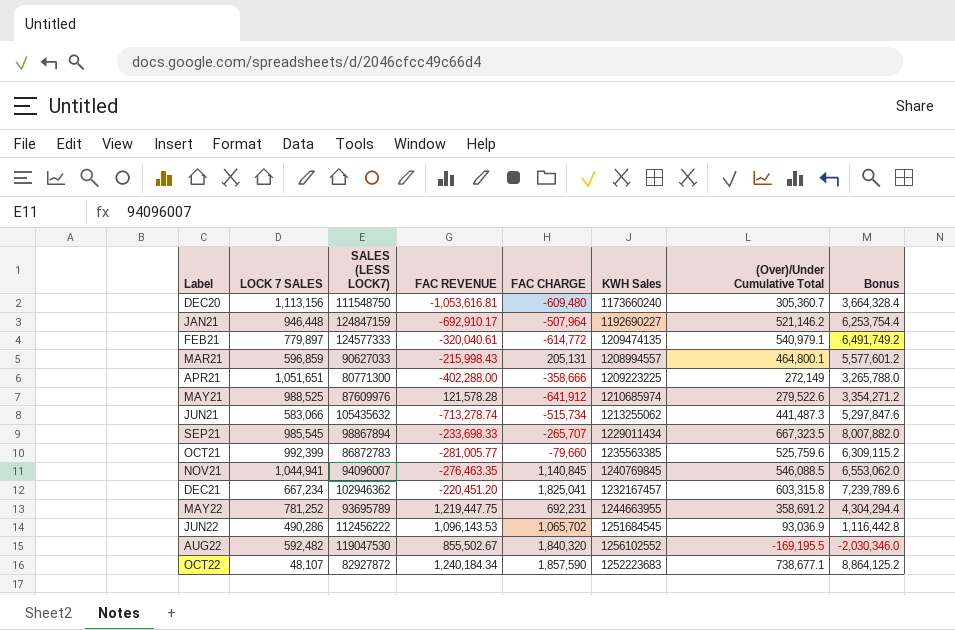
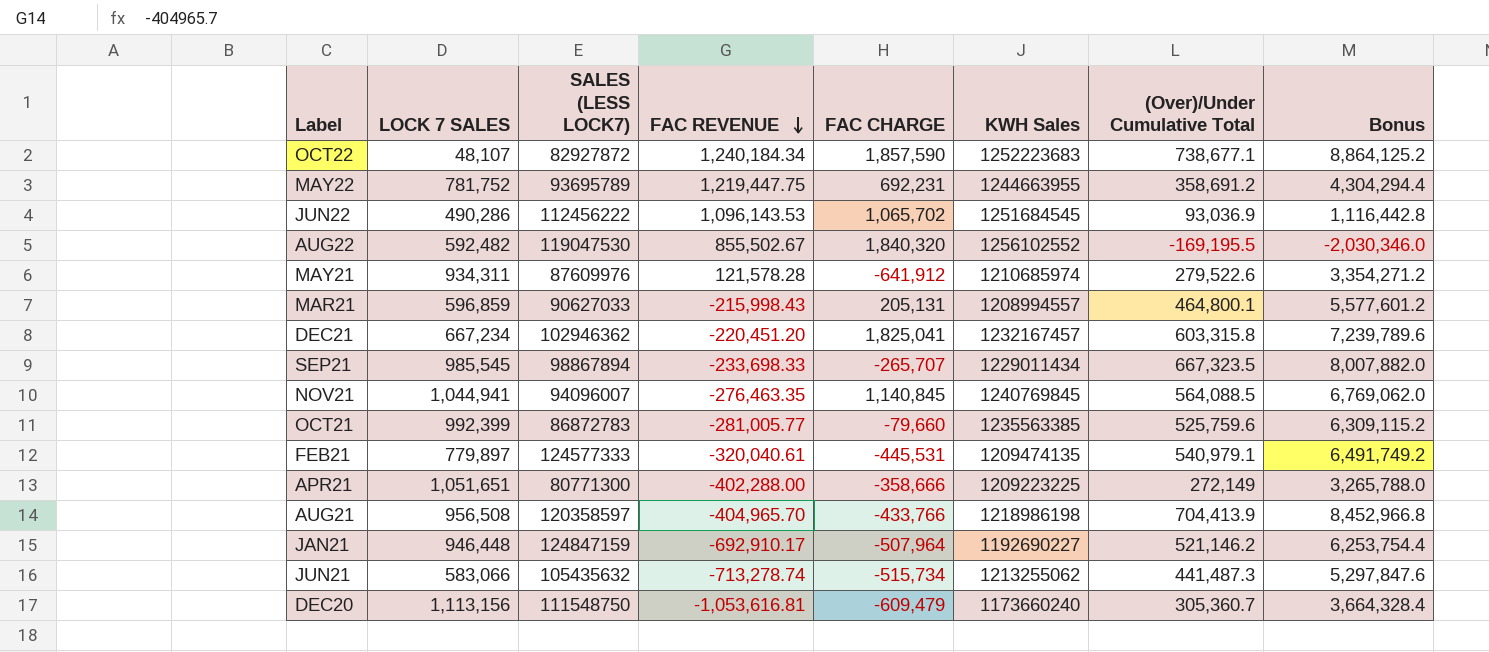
row order: none -> FAC REVENUE descending
MAY22 | LOCK 7 SALES: 781,252 -> 781,752
MAY21 | LOCK 7 SALES: 988,525 -> 934,311
NOV21 | (Over)/Under Cumulative Total: 546,088.5 -> 564,088.5
NOV21 | Bonus: 6,553,062.0 -> 6,769,062.0
FEB21 | FAC CHARGE: -614,772 -> -445,531
row AUG21: none -> 956,508 | 120358597 | -404,965.70 | -433,766 | 1218986198 | 704,413.9 | 8,452,966.8
DEC20 | FAC CHARGE: -609,480 -> -609,479

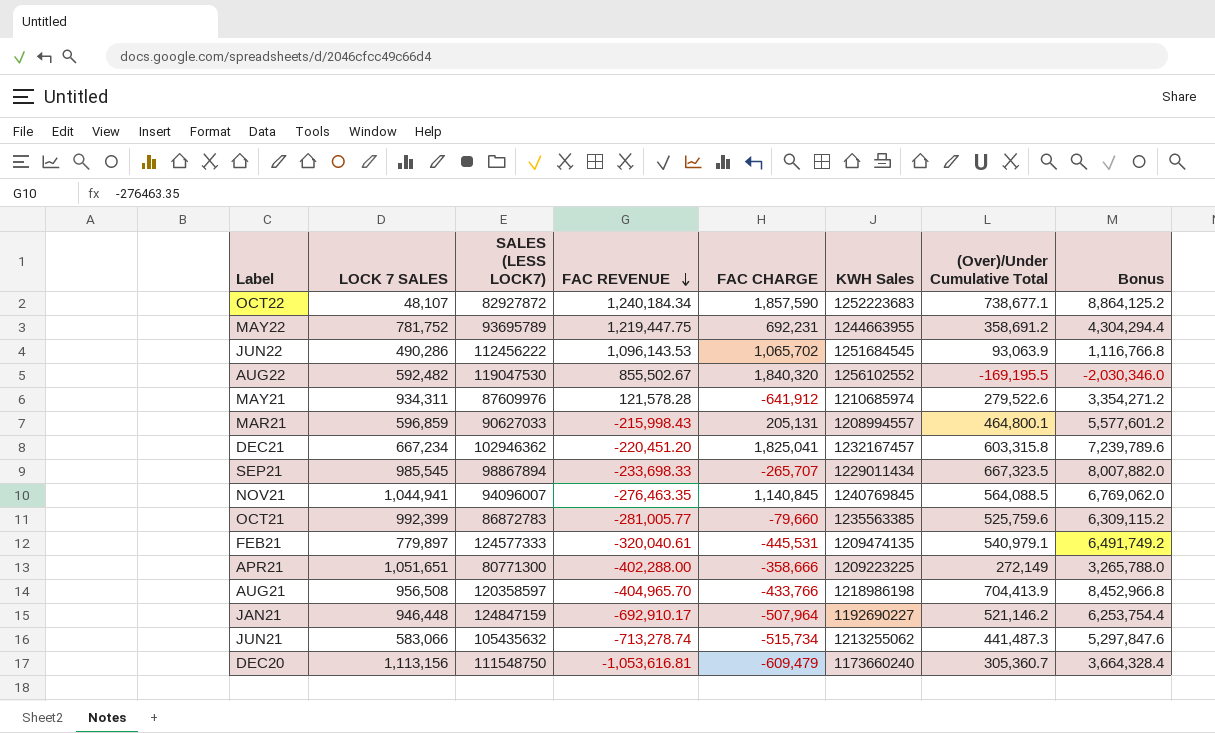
JUN22 | (Over)/Under Cumulative Total: 93,036.9 -> 93,063.9
JUN22 | Bonus: 1,116,442.8 -> 1,116,766.8

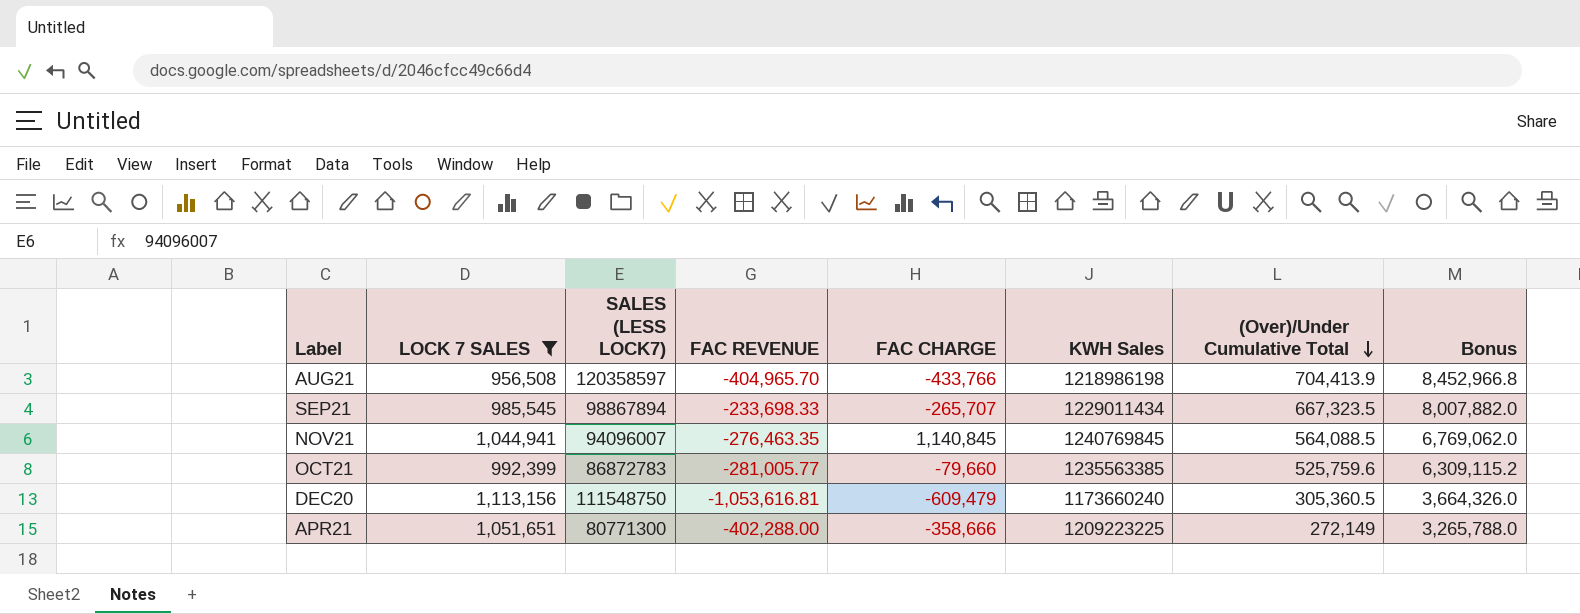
filter: none -> LOCK 7 SALES >= 956,508
row order: FAC REVENUE descending -> (Over)/Under Cumulative Total descending
DEC20 | (Over)/Under Cumulative Total: 305,360.7 -> 305,360.5
DEC20 | Bonus: 3,664,328.4 -> 3,664,326.0

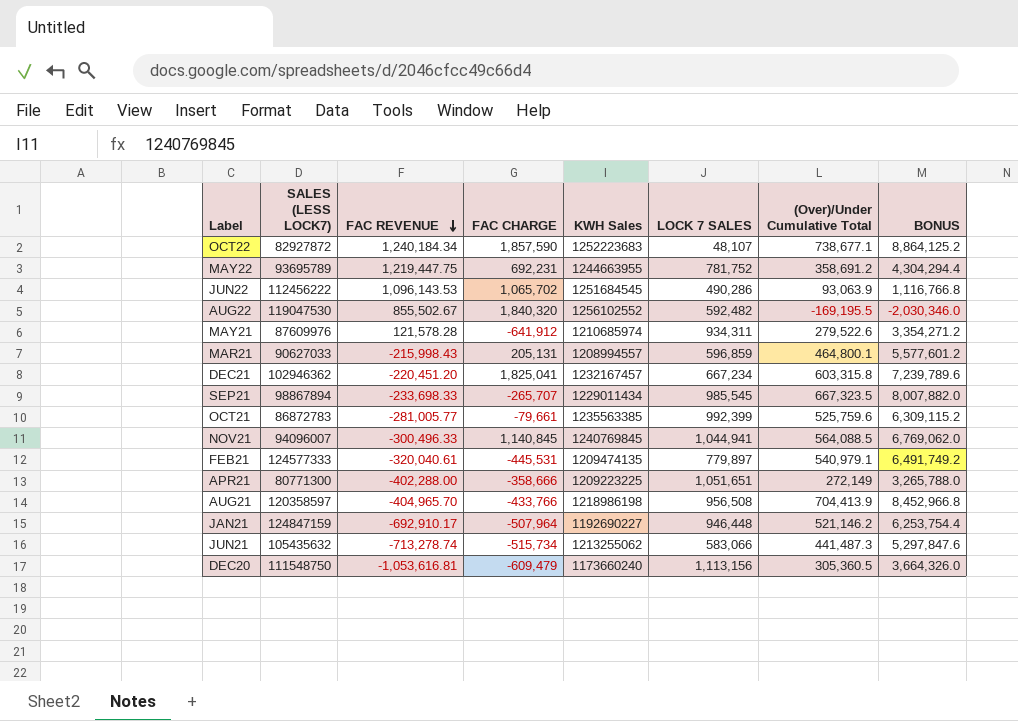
filter: LOCK 7 SALES >= 956,508 -> none
row order: (Over)/Under Cumulative Total descending -> FAC REVENUE descending
column LOCK 7 SALES | position: 2 -> 6
column name: Bonus -> BONUS
OCT21 | FAC CHARGE: -79,660 -> -79,661
NOV21 | FAC REVENUE: -276,463.35 -> -300,496.33

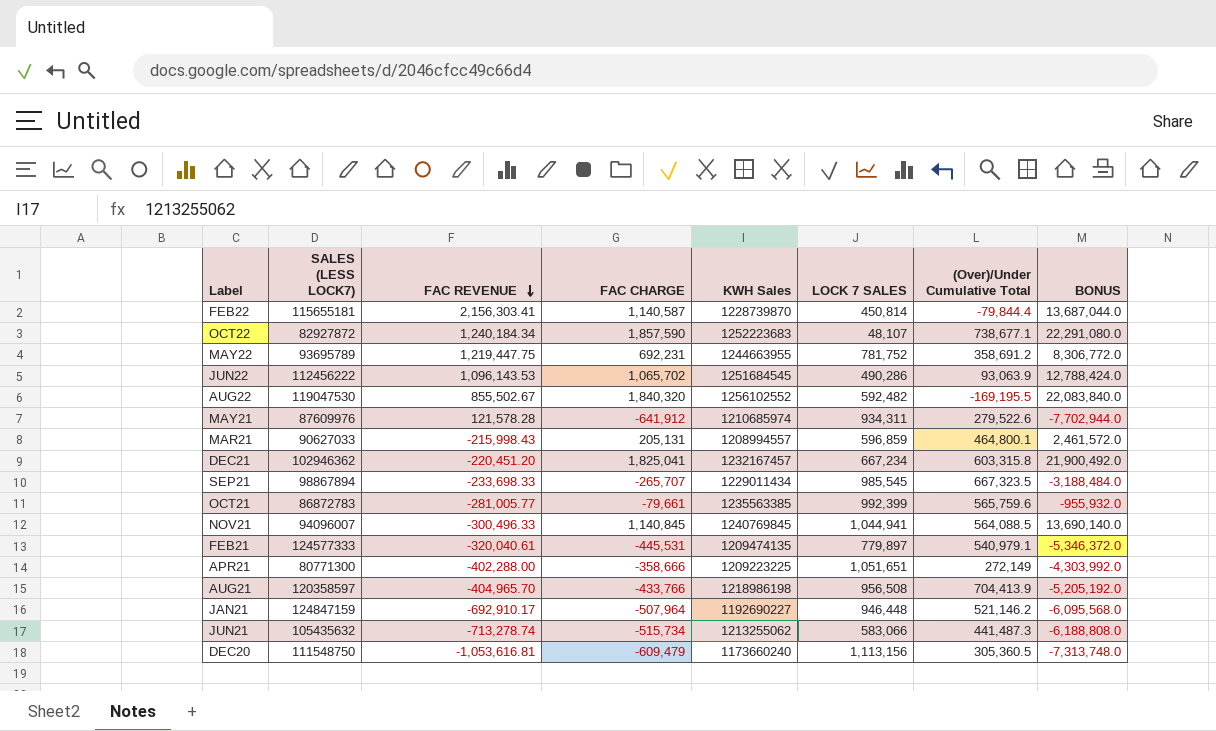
column BONUS | formula: [(Over)/Under Cumulative Total] * 12 -> [FAC CHARGE] * 12
row FEB22: none -> 115655181 | 2,156,303.41 | 1,140,587 | 1228739870 | 450,814 | -79,844.4 | 13,687,044.0
OCT21 | (Over)/Under Cumulative Total: 525,759.6 -> 565,759.6

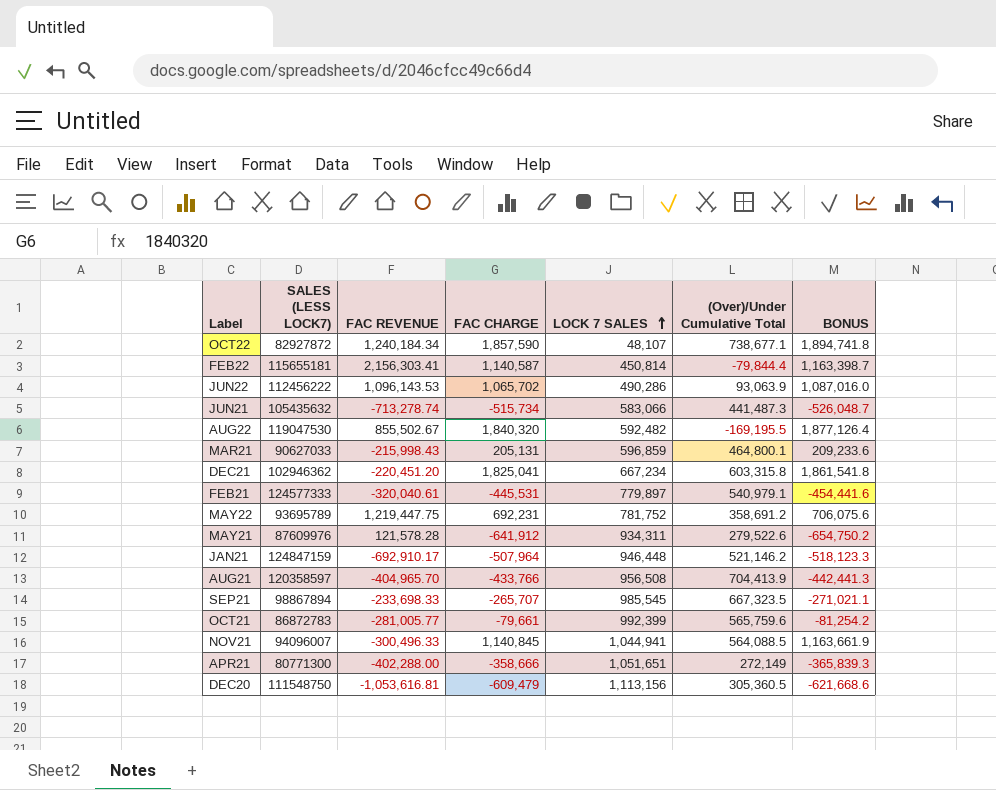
row order: FAC REVENUE descending -> LOCK 7 SALES ascending
column KWH Sales | position: 5 -> none
column BONUS | formula: [FAC CHARGE] * 12 -> [FAC CHARGE] * 1.02

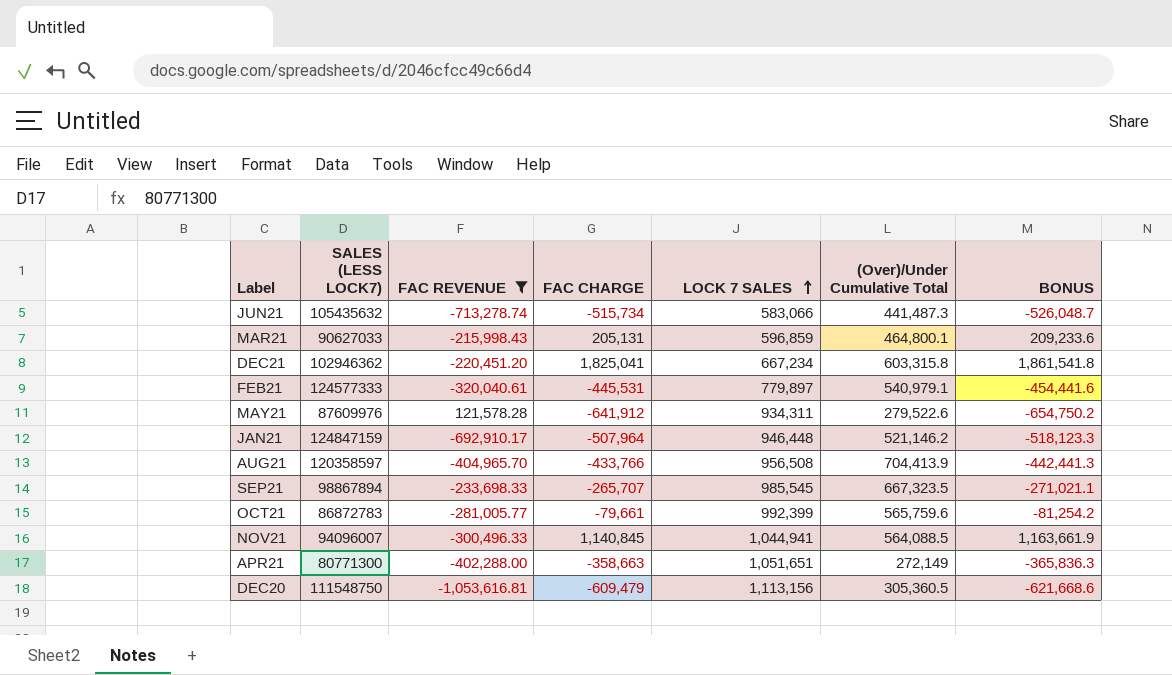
filter: none -> FAC REVENUE <= 121,578.28
APR21 | FAC CHARGE: -358,666 -> -358,663
APR21 | BONUS: -365,839.3 -> -365,836.3

